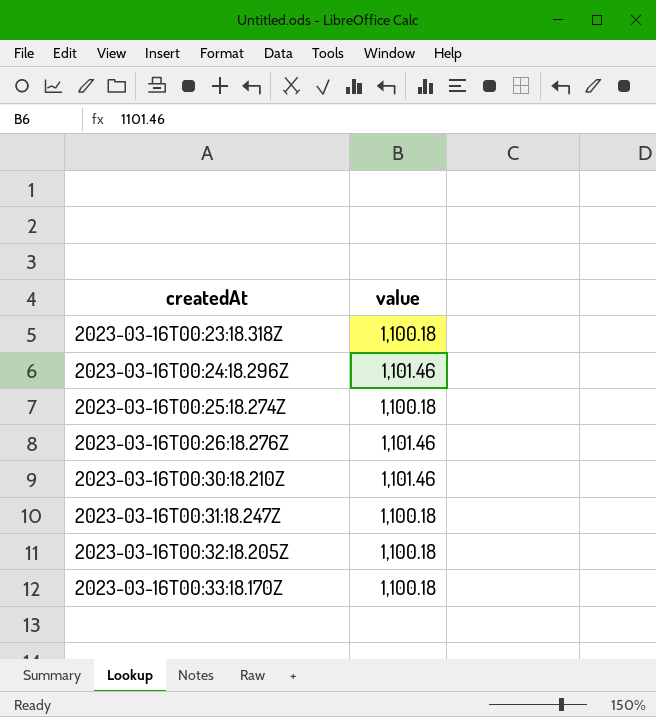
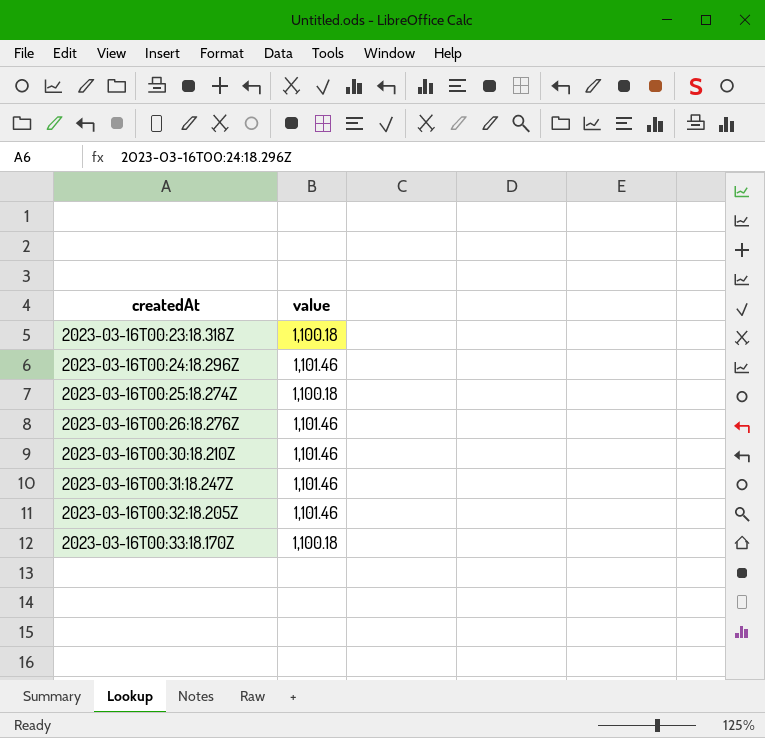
2023-03-16T00:31:18.247Z | value: 1,100.18 -> 1,101.46
2023-03-16T00:32:18.205Z | value: 1,100.18 -> 1,101.46

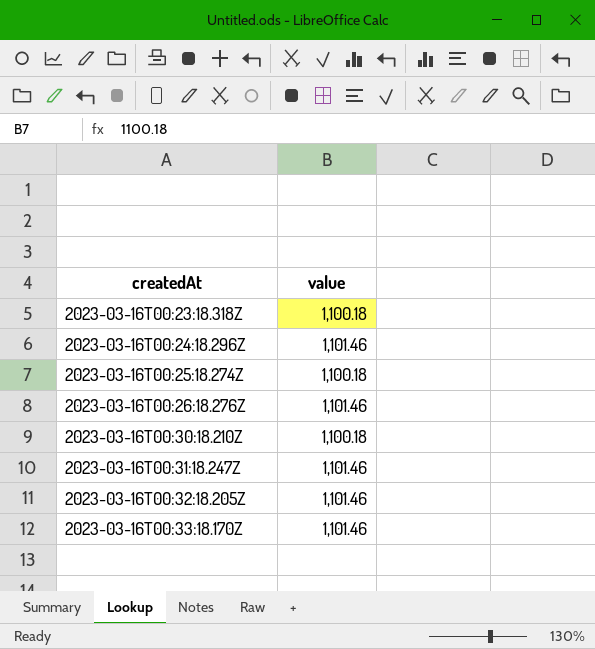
2023-03-16T00:30:18.210Z | value: 1,101.46 -> 1,100.18
2023-03-16T00:33:18.170Z | value: 1,100.18 -> 1,101.46

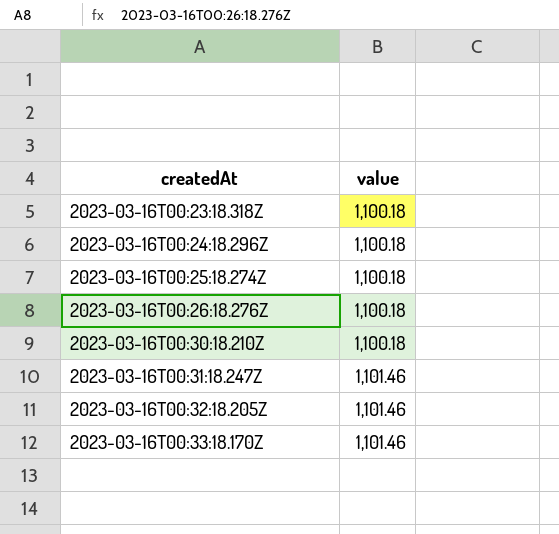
2023-03-16T00:24:18.296Z | value: 1,101.46 -> 1,100.18
2023-03-16T00:26:18.276Z | value: 1,101.46 -> 1,100.18

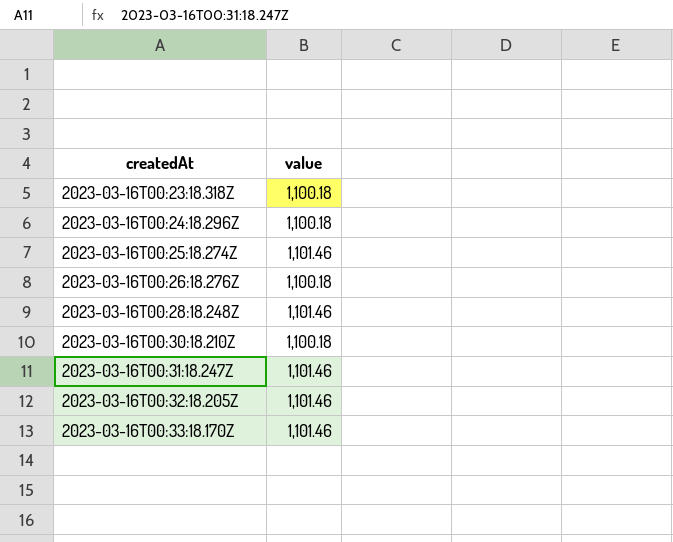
2023-03-16T00:25:18.274Z | value: 1,100.18 -> 1,101.46
row 2023-03-16T00:28:18.248Z: none -> 1,101.46

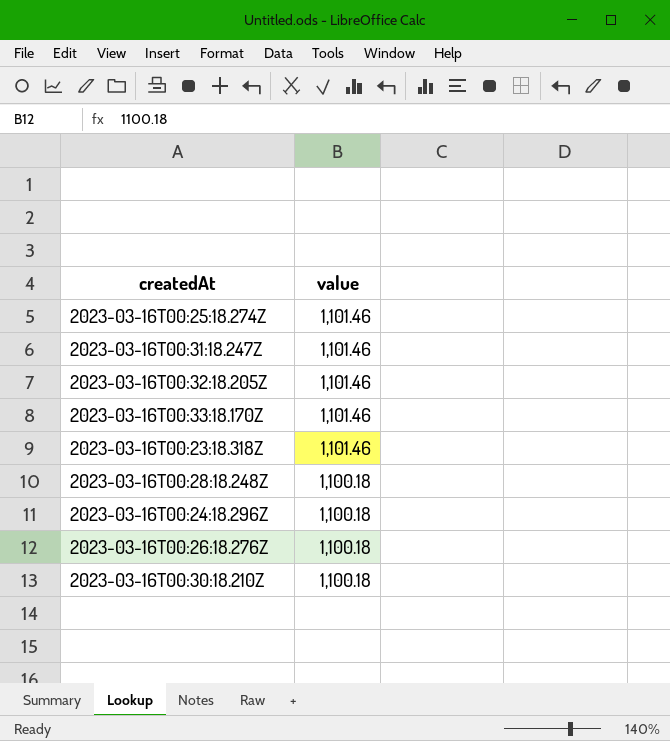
row order: createdAt ascending -> value descending
2023-03-16T00:23:18.318Z | value: 1,100.18 -> 1,101.46
2023-03-16T00:28:18.248Z | value: 1,101.46 -> 1,100.18

